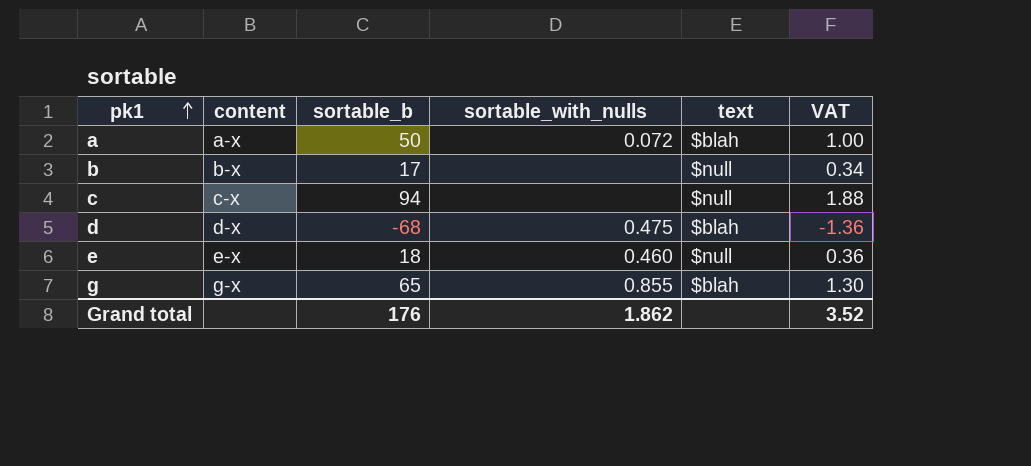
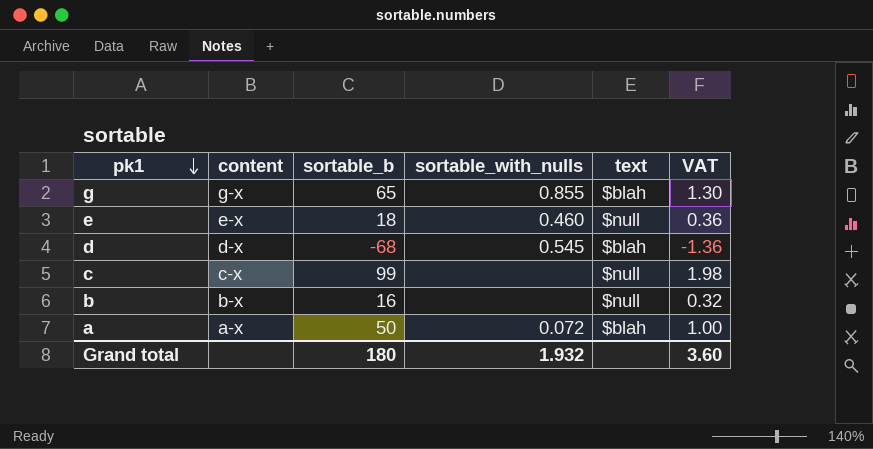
row order: pk1 ascending -> pk1 descending
d | sortable_with_nulls: 0.475 -> 0.545
c | sortable_b: 94 -> 99
c | VAT: 1.88 -> 1.98
b | sortable_b: 17 -> 16
b | VAT: 0.34 -> 0.32
Grand total | sortable_b: 176 -> 180
Grand total | sortable_with_nulls: 1.862 -> 1.932
Grand total | VAT: 3.52 -> 3.60

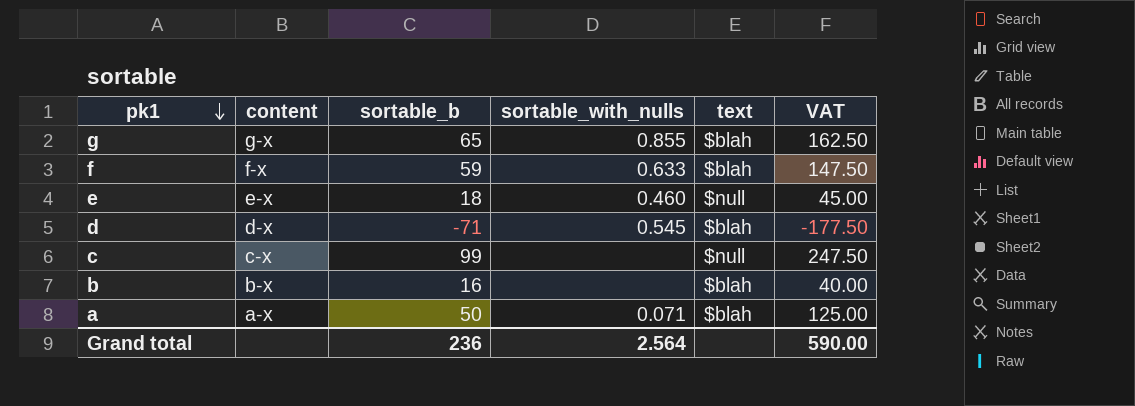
column VAT | formula: [sortable_b] * 0.02 -> [sortable_b] * 2.5
row f: none -> f-x | 59 | 0.633 | $blah | 147.50
d | sortable_b: -68 -> -71
b | text: $null -> $blah
a | sortable_with_nulls: 0.072 -> 0.071
Grand total | sortable_b: 180 -> 236
Grand total | sortable_with_nulls: 1.932 -> 2.564
Grand total | VAT: 3.60 -> 590.00

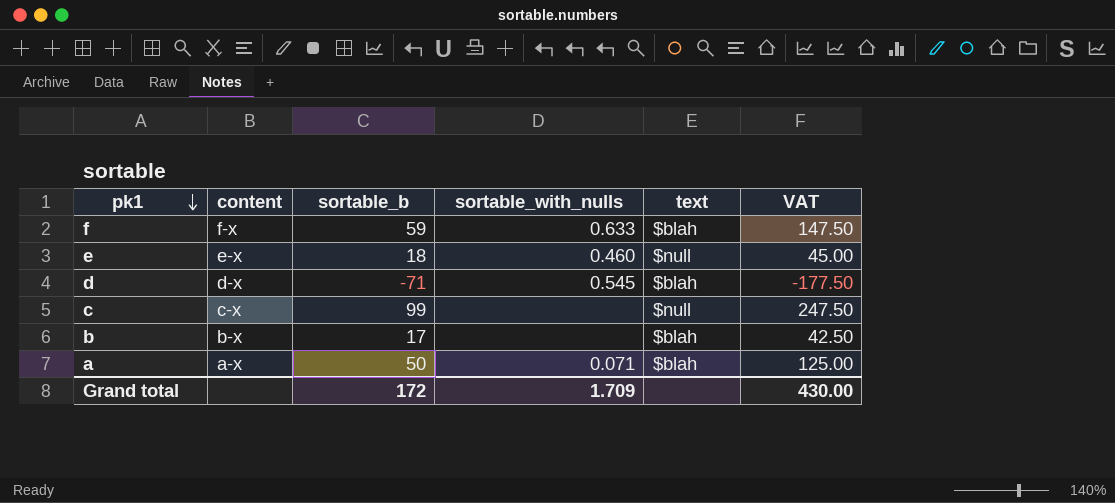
row g: g-x | 65 | 0.855 | $blah | 162.50 -> none
b | sortable_b: 16 -> 17
b | VAT: 40.00 -> 42.50
Grand total | sortable_b: 236 -> 172
Grand total | sortable_with_nulls: 2.564 -> 1.709
Grand total | VAT: 590.00 -> 430.00

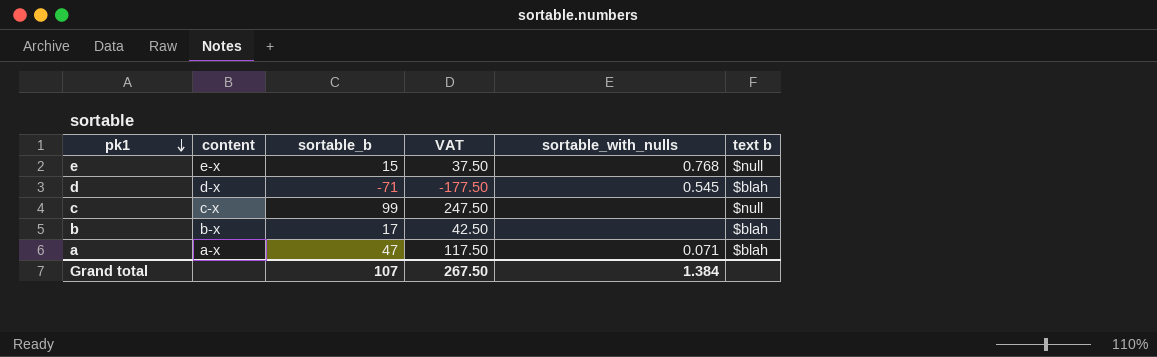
column VAT | position: 6 -> 4
column name: text -> text b
row f: f-x | 59 | 0.633 | $blah | 147.50 -> none
e | sortable_b: 18 -> 15
e | VAT: 45.00 -> 37.50
e | sortable_with_nulls: 0.460 -> 0.768
a | sortable_b: 50 -> 47
a | VAT: 125.00 -> 117.50
Grand total | sortable_b: 172 -> 107
Grand total | VAT: 430.00 -> 267.50
Grand total | sortable_with_nulls: 1.709 -> 1.384

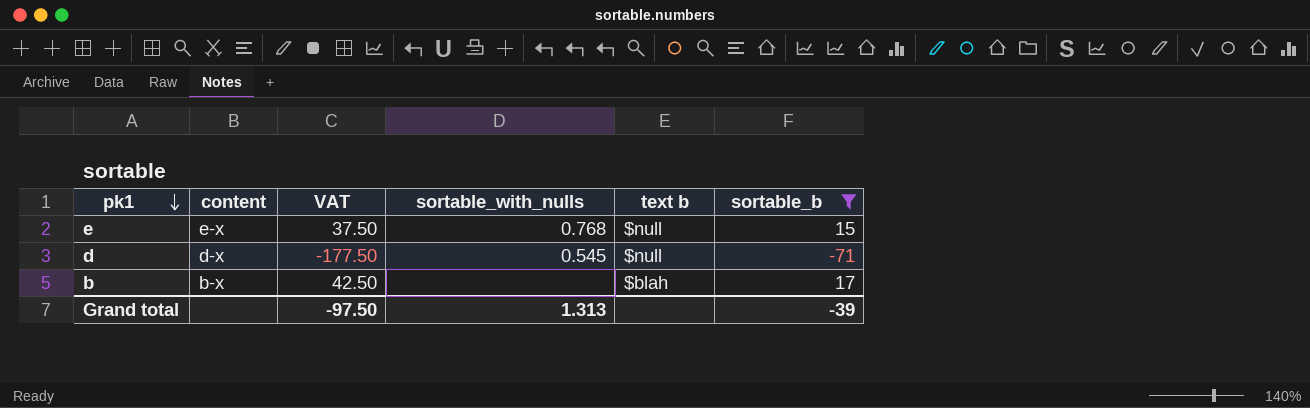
filter: none -> sortable_b <= 17
column sortable_b | position: 3 -> 6
d | text b: $blah -> $null
Grand total | VAT: 267.50 -> -97.50
Grand total | sortable_with_nulls: 1.384 -> 1.313
Grand total | sortable_b: 107 -> -39

